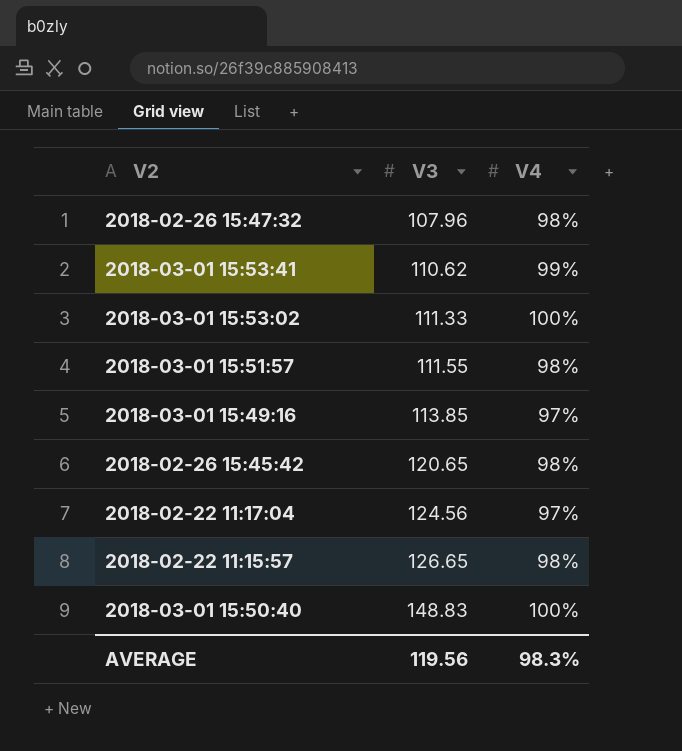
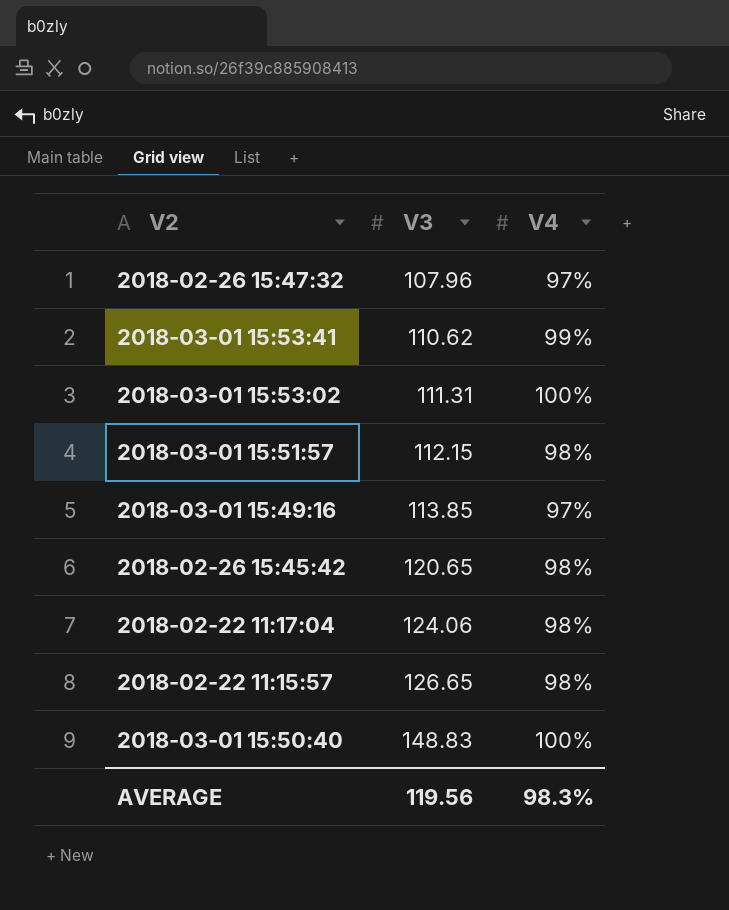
2018-02-26 15:47:32 | V4: 98% -> 97%
2018-03-01 15:53:02 | V3: 111.33 -> 111.31
2018-03-01 15:51:57 | V3: 111.55 -> 112.15
2018-02-22 11:17:04 | V3: 124.56 -> 124.06
2018-02-22 11:17:04 | V4: 97% -> 98%

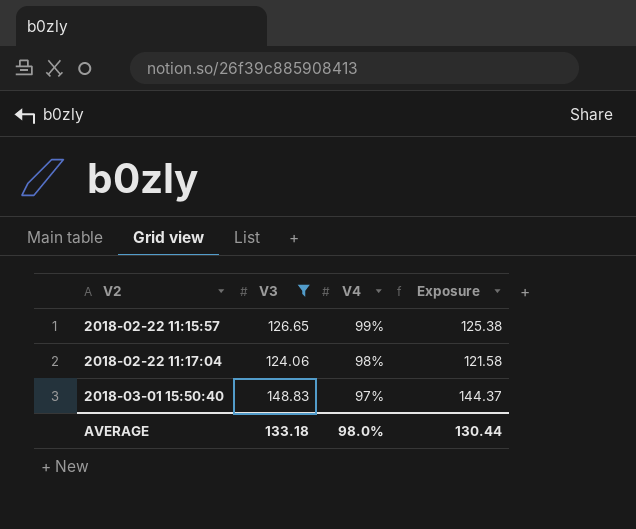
filter: none -> V3 >= 124.06
row order: V3 ascending -> V2 ascending
column Exposure | formula: none -> [V3] * [V4]
2018-02-22 11:15:57 | V4: 98% -> 99%
2018-03-01 15:50:40 | V4: 100% -> 97%
AVERAGE | V3: 119.56 -> 133.18
AVERAGE | V4: 98.3% -> 98.0%

